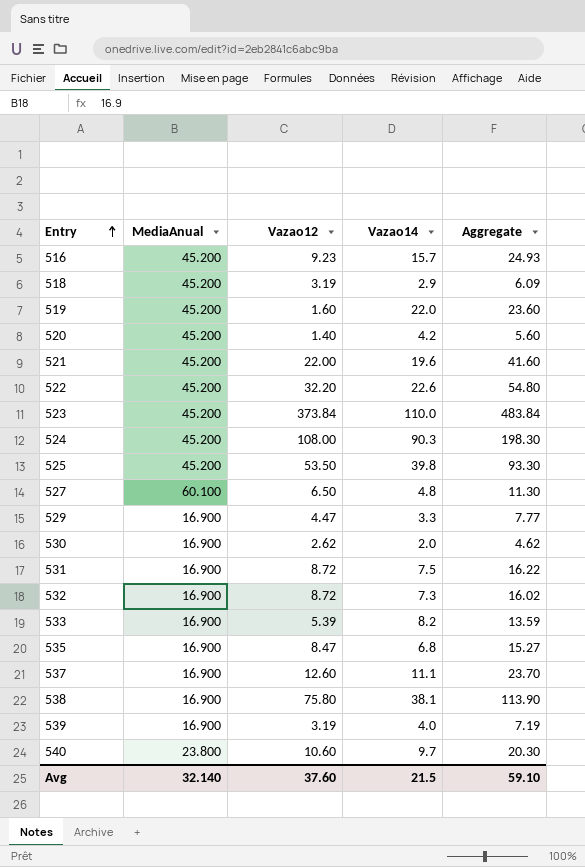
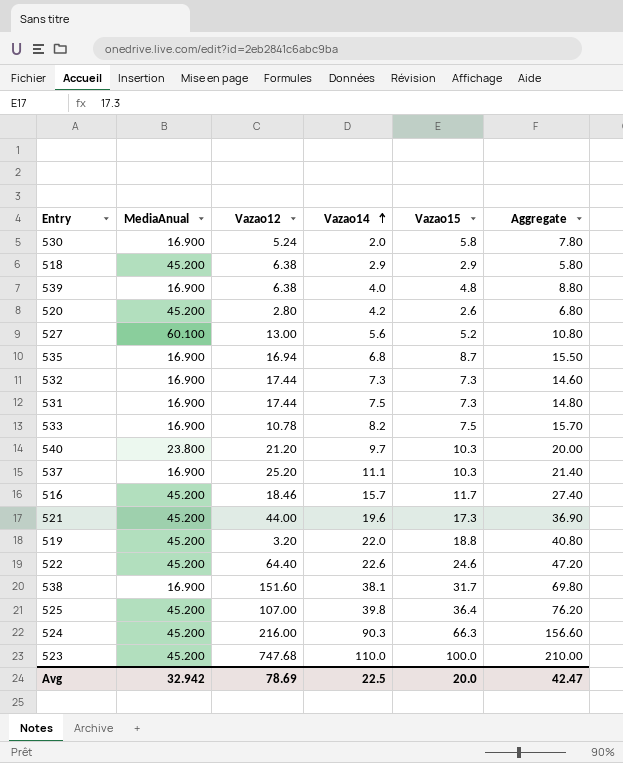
row order: Entry ascending -> Vazao14 ascending
column Vazao15 | position: none -> 5
column Aggregate | formula: [Vazao12] + [Vazao14] -> [Vazao14] + [Vazao15]
row 529: 16.900 | 4.47 | 3.3 | 7.77 -> none
530 | Vazao12: 2.62 -> 5.24
518 | Vazao12: 3.19 -> 6.38
539 | Vazao12: 3.19 -> 6.38
520 | Vazao12: 1.40 -> 2.80
527 | Vazao12: 6.50 -> 13.00
527 | Vazao14: 4.8 -> 5.6
535 | Vazao12: 8.47 -> 16.94
532 | Vazao12: 8.72 -> 17.44
531 | Vazao12: 8.72 -> 17.44
533 | Vazao12: 5.39 -> 10.78
540 | Vazao12: 10.60 -> 21.20
537 | Vazao12: 12.60 -> 25.20
516 | Vazao12: 9.23 -> 18.46
521 | Vazao12: 22.00 -> 44.00
519 | Vazao12: 1.60 -> 3.20
522 | Vazao12: 32.20 -> 64.40
538 | Vazao12: 75.80 -> 151.60
525 | Vazao12: 53.50 -> 107.00
524 | Vazao12: 108.00 -> 216.00
523 | Vazao12: 373.84 -> 747.68
Avg | MediaAnual: 32.140 -> 32.942
Avg | Vazao12: 37.60 -> 78.69
Avg | Vazao14: 21.5 -> 22.5
Avg | Aggregate: 59.10 -> 42.47

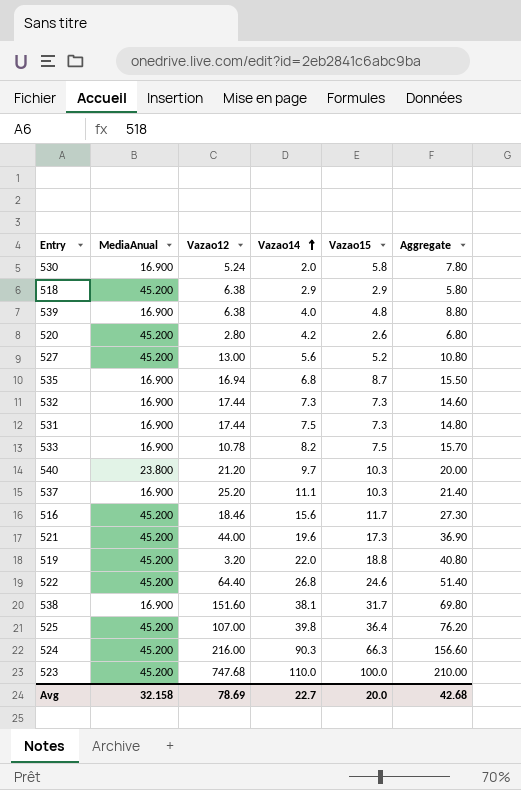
527 | MediaAnual: 60.100 -> 45.200
516 | Vazao14: 15.7 -> 15.6
516 | Aggregate: 27.40 -> 27.30
522 | Vazao14: 22.6 -> 26.8
522 | Aggregate: 47.20 -> 51.40
Avg | MediaAnual: 32.942 -> 32.158
Avg | Vazao14: 22.5 -> 22.7
Avg | Aggregate: 42.47 -> 42.68

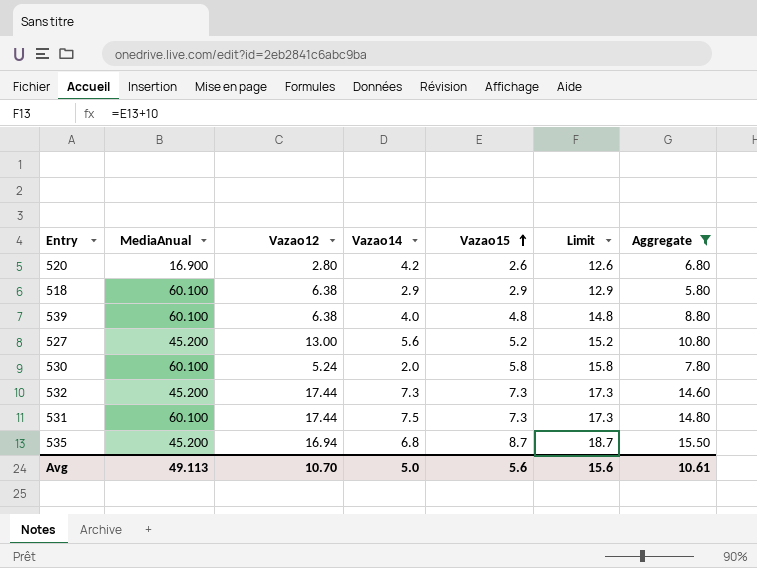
filter: none -> Aggregate <= 15.50
row order: Vazao14 ascending -> Vazao15 ascending
column Limit | formula: none -> [Vazao15] + 10
520 | MediaAnual: 45.200 -> 16.900
518 | MediaAnual: 45.200 -> 60.100
539 | MediaAnual: 16.900 -> 60.100
530 | MediaAnual: 16.900 -> 60.100
532 | MediaAnual: 16.900 -> 45.200
531 | MediaAnual: 16.900 -> 60.100
535 | MediaAnual: 16.900 -> 45.200
Avg | MediaAnual: 32.158 -> 49.113
Avg | Vazao12: 78.69 -> 10.70
Avg | Vazao14: 22.7 -> 5.0
Avg | Vazao15: 20.0 -> 5.6
Avg | Aggregate: 42.68 -> 10.61

